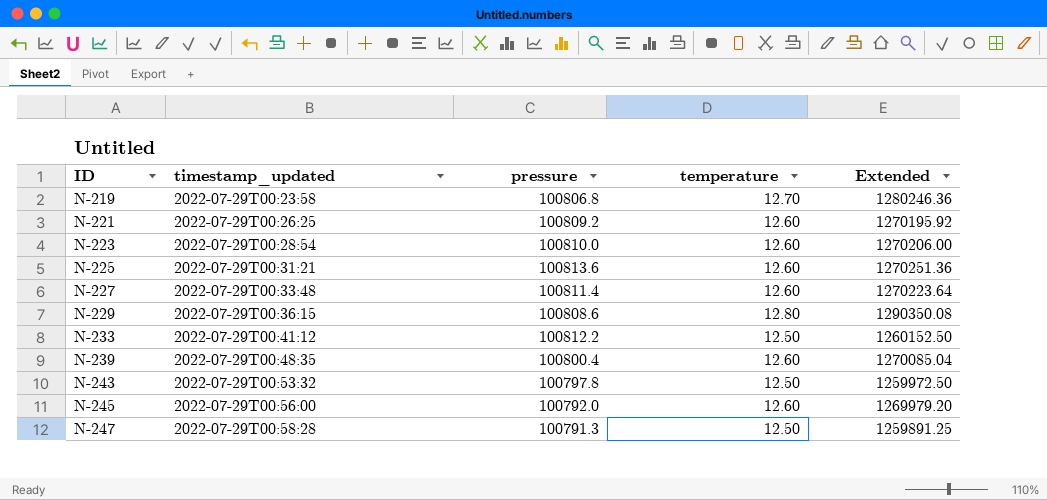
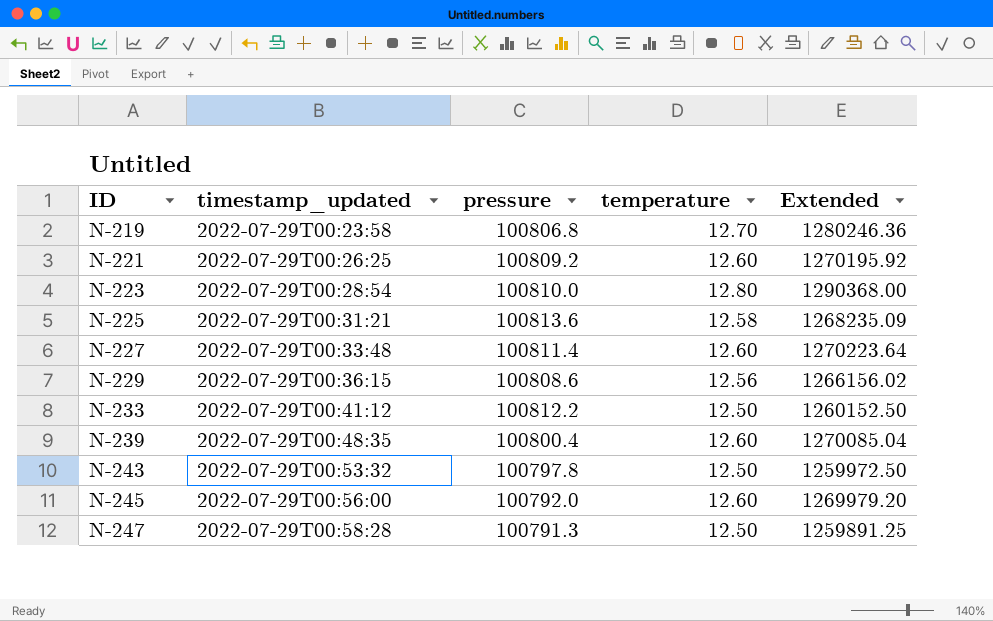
N-223 | temperature: 12.60 -> 12.80
N-223 | Extended: 1270206.00 -> 1290368.00
N-225 | temperature: 12.60 -> 12.58
N-225 | Extended: 1270251.36 -> 1268235.09
N-229 | temperature: 12.80 -> 12.56
N-229 | Extended: 1290350.08 -> 1266156.02

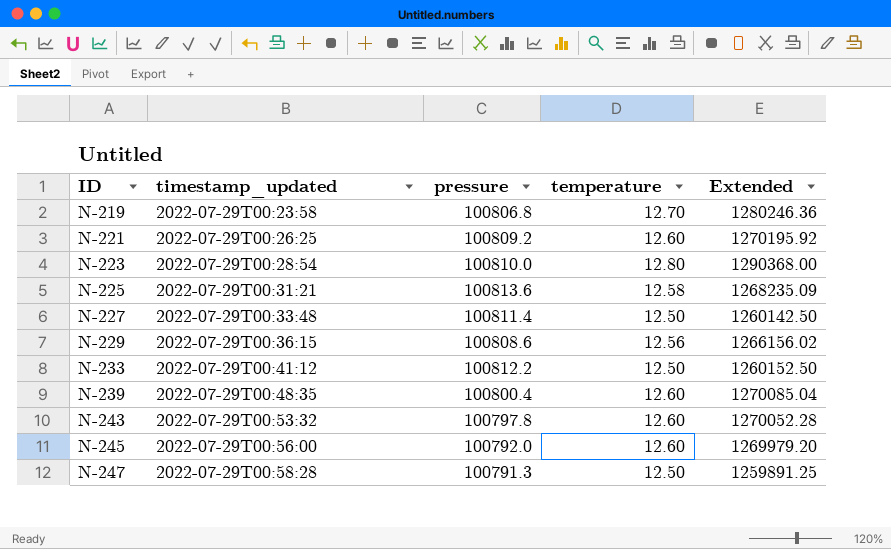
N-227 | temperature: 12.60 -> 12.50
N-227 | Extended: 1270223.64 -> 1260142.50
N-243 | temperature: 12.50 -> 12.60
N-243 | Extended: 1259972.50 -> 1270052.28

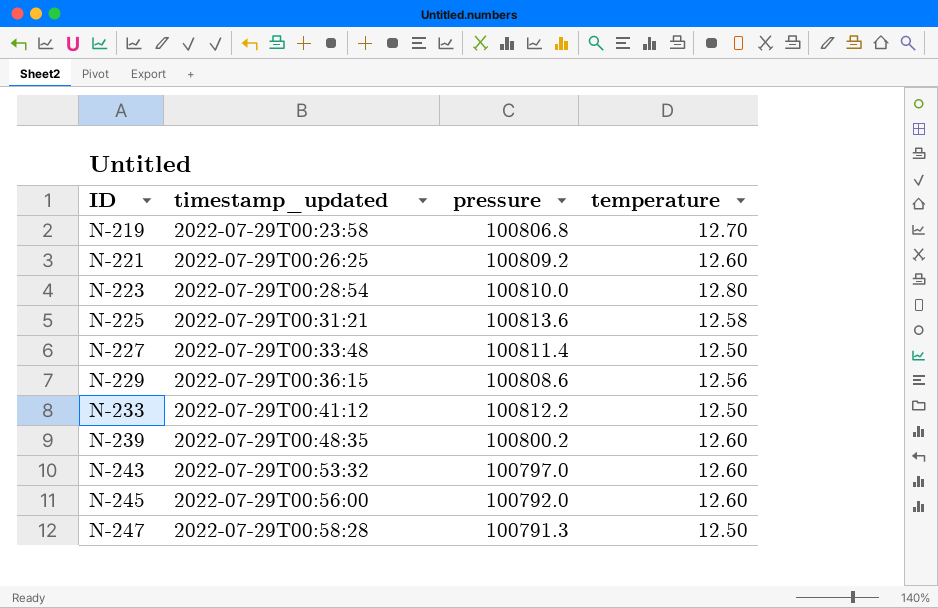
column Extended | formula: [pressure] * [temperature] -> none
N-239 | pressure: 100800.4 -> 100800.2
N-243 | pressure: 100797.8 -> 100797.0

